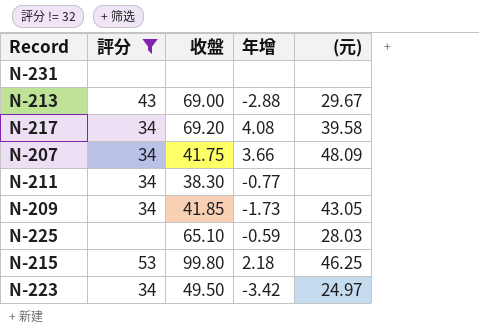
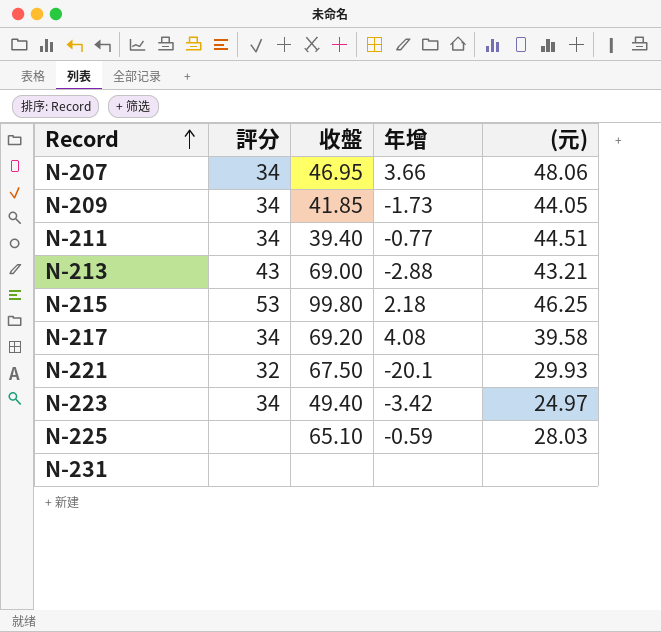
filter: 評分 != 32 -> none
row order: none -> Record ascending
N-207 | 收盤: 41.75 -> 46.95
N-207 | (元): 48.09 -> 48.06
N-209 | (元): 43.05 -> 44.05
N-211 | 收盤: 38.30 -> 39.40
N-211 | (元): none -> 44.51
N-213 | (元): 29.67 -> 43.21
N-223 | 收盤: 49.50 -> 49.40

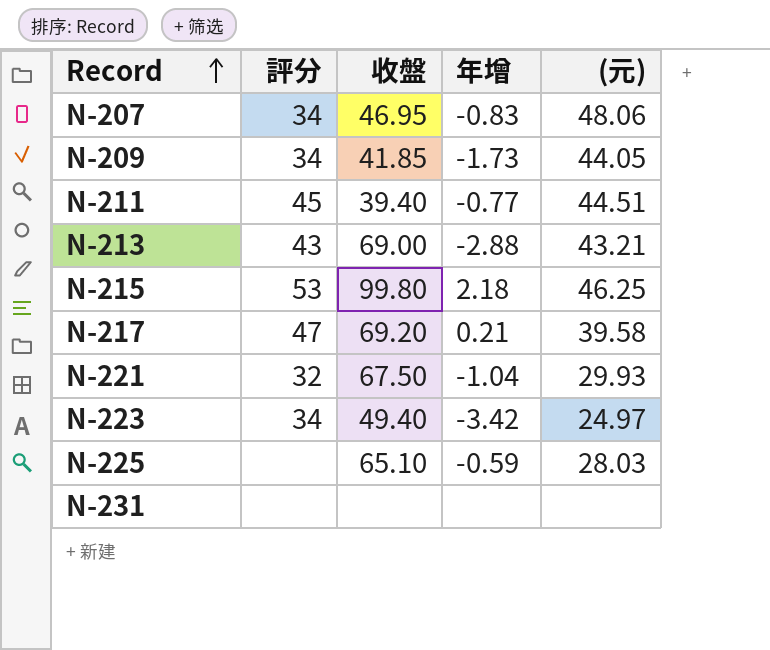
N-207 | 年增: 3.66 -> -0.83
N-211 | 評分: 34 -> 45
N-217 | 評分: 34 -> 47
N-217 | 年增: 4.08 -> 0.21
N-221 | 年增: -20.1 -> -1.04

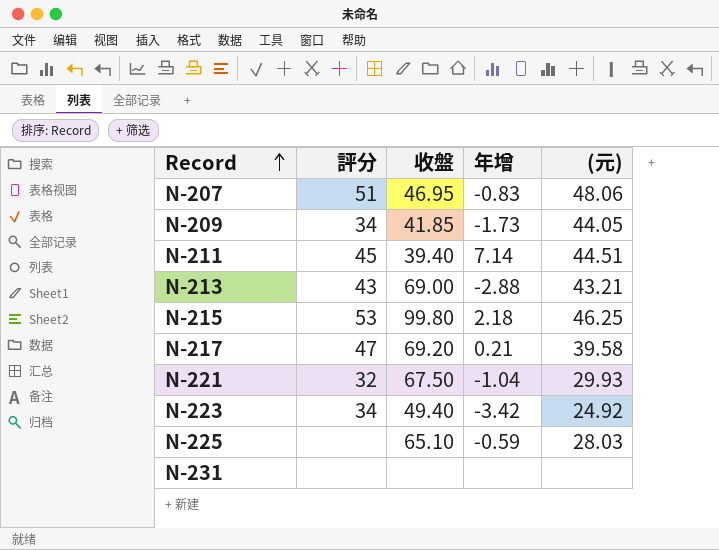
N-207 | 評分: 34 -> 51
N-211 | 年增: -0.77 -> 7.14
N-223 | (元): 24.97 -> 24.92

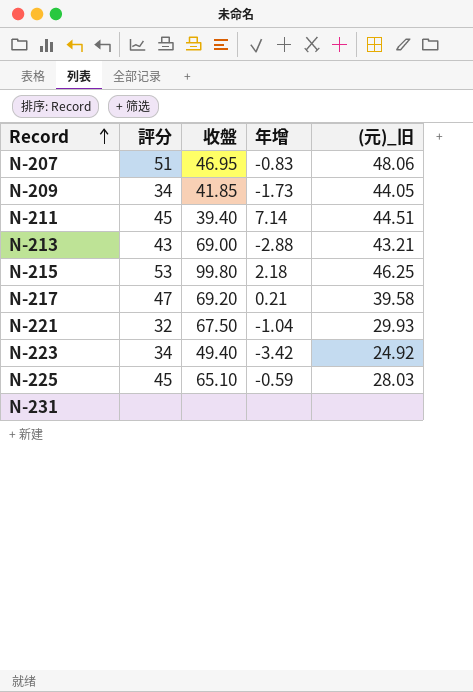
column name: (元) -> (元)_旧
N-225 | 評分: none -> 45

